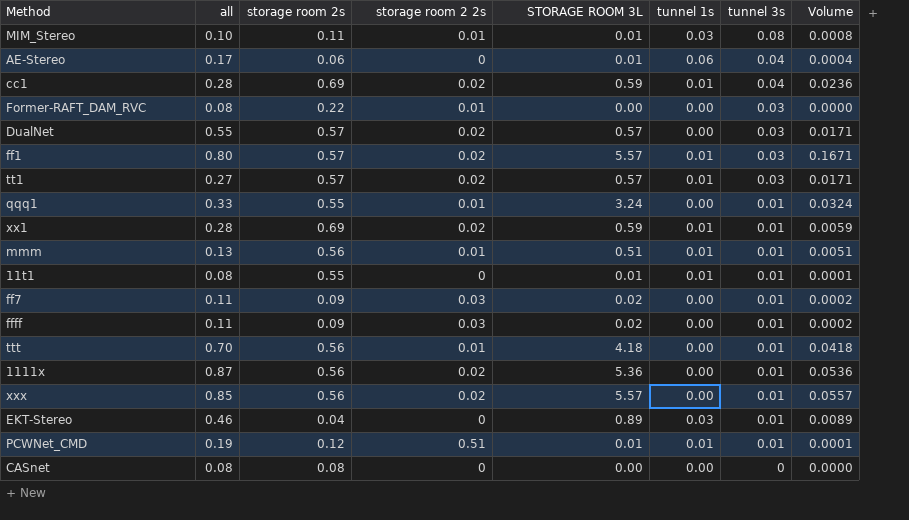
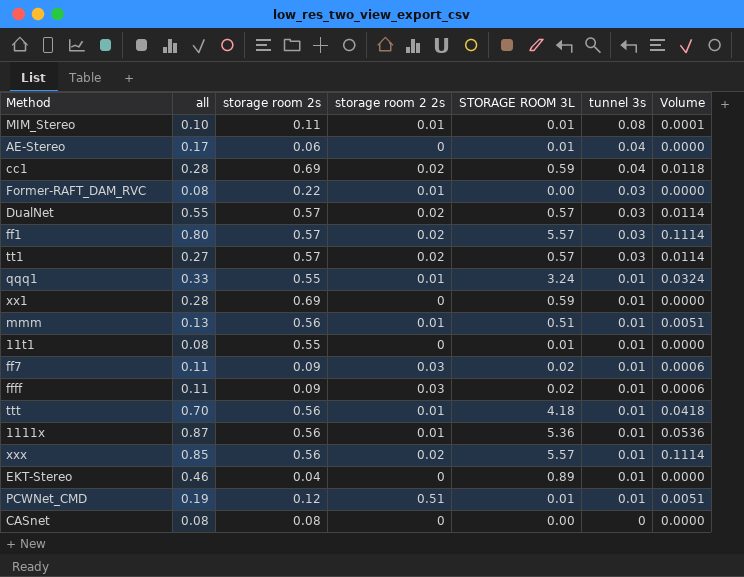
column tunnel 1s | position: 6 -> none
column Volume | formula: [STORAGE ROOM 3L] * [tunnel 3s] -> [storage room 2 2s] * [STORAGE ROOM 3L]
xx1 | storage room 2 2s: 0.02 -> 0
1111x | storage room 2 2s: 0.02 -> 0.01

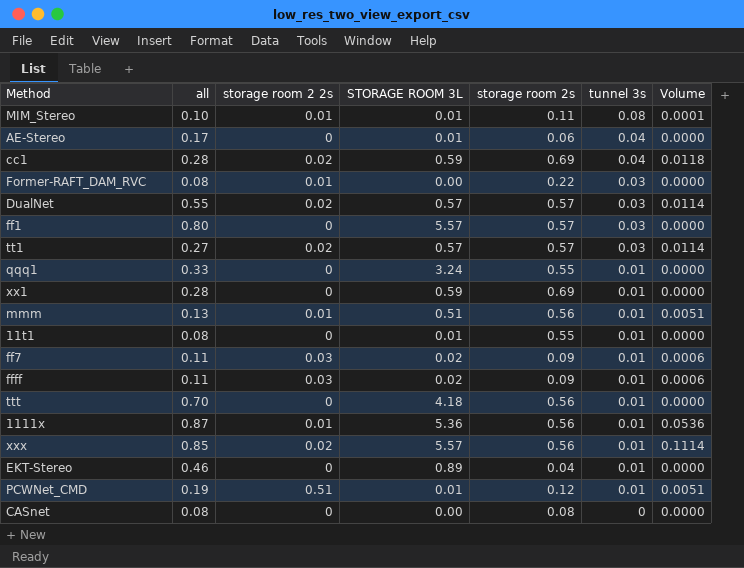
column storage room 2s | position: 3 -> 5
ff1 | storage room 2 2s: 0.02 -> 0
ff1 | Volume: 0.1114 -> 0.0000
qqq1 | storage room 2 2s: 0.01 -> 0
qqq1 | Volume: 0.0324 -> 0.0000
ttt | storage room 2 2s: 0.01 -> 0
ttt | Volume: 0.0418 -> 0.0000

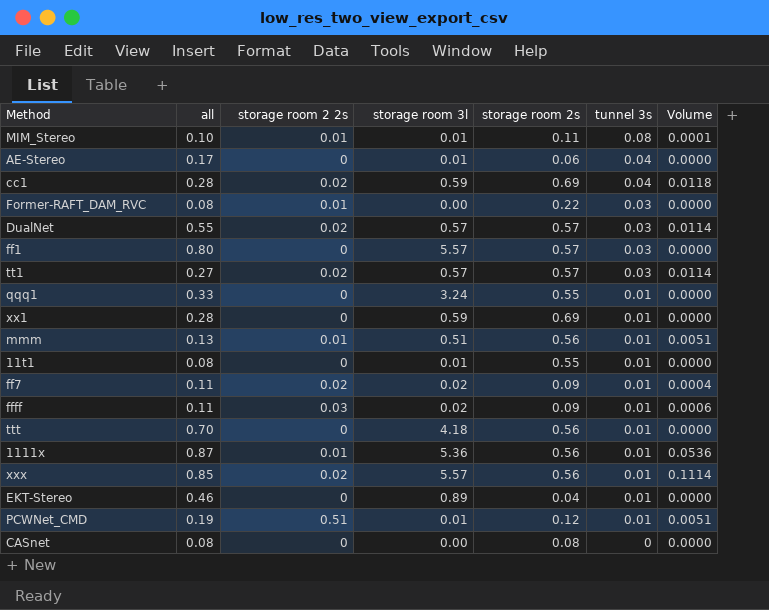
column name: STORAGE ROOM 3L -> storage room 3l
ff7 | storage room 2 2s: 0.03 -> 0.02
ff7 | Volume: 0.0006 -> 0.0004

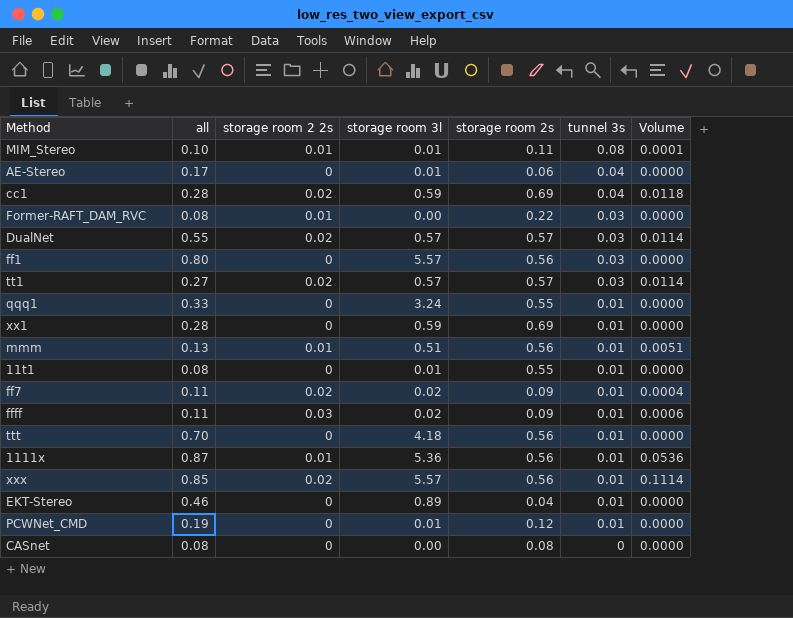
ff1 | storage room 2s: 0.57 -> 0.56
PCWNet_CMD | storage room 2 2s: 0.51 -> 0
PCWNet_CMD | Volume: 0.0051 -> 0.0000

